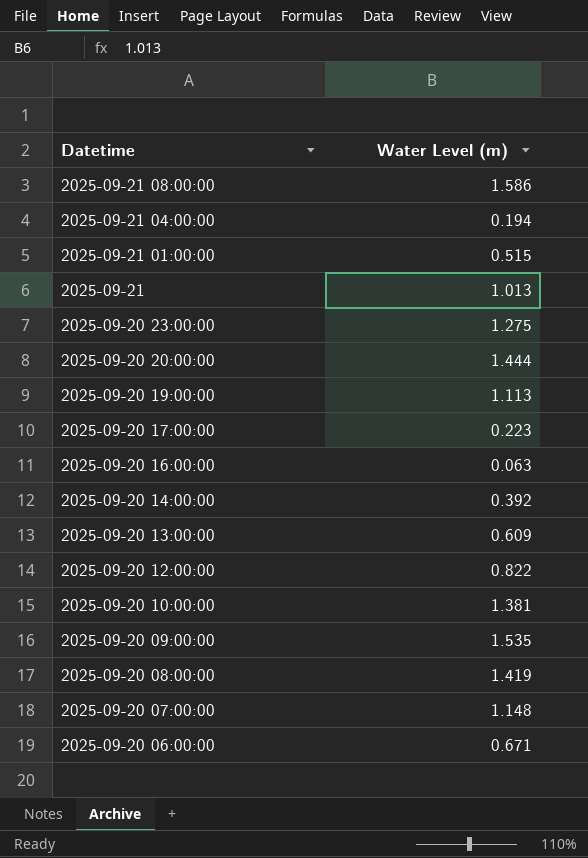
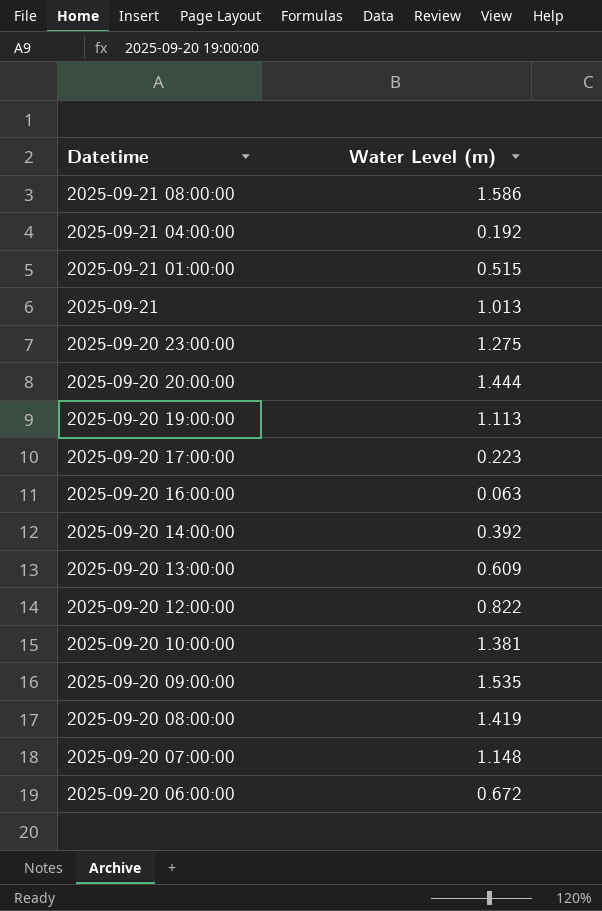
2025-09-21 04:00:00 | Water Level (m): 0.194 -> 0.192
2025-09-20 06:00:00 | Water Level (m): 0.671 -> 0.672

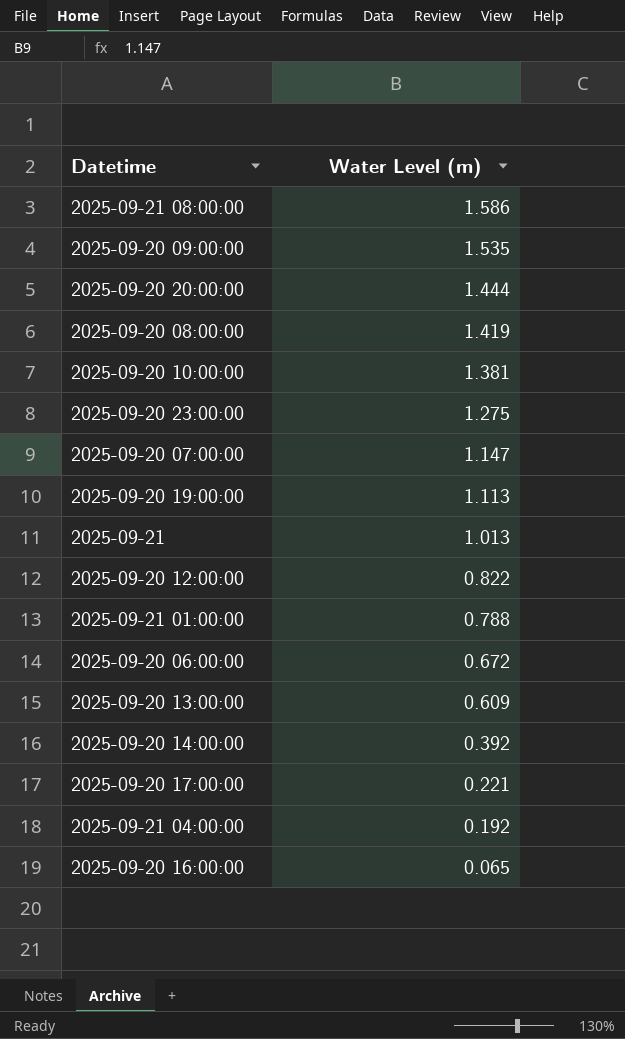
row order: Datetime descending -> Water Level (m) descending
2025-09-20 07:00:00 | Water Level (m): 1.148 -> 1.147
2025-09-21 01:00:00 | Water Level (m): 0.515 -> 0.788
2025-09-20 17:00:00 | Water Level (m): 0.223 -> 0.221
2025-09-20 16:00:00 | Water Level (m): 0.063 -> 0.065

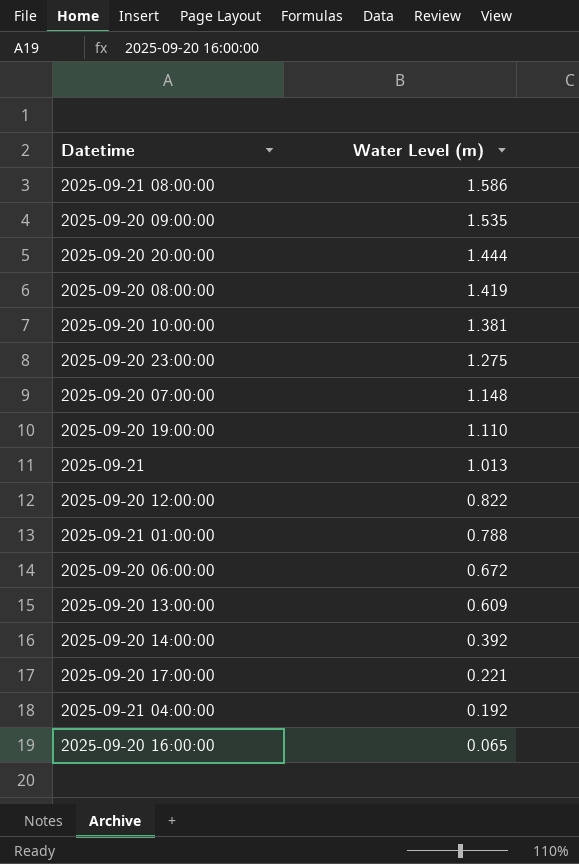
2025-09-20 07:00:00 | Water Level (m): 1.147 -> 1.148
2025-09-20 19:00:00 | Water Level (m): 1.113 -> 1.110

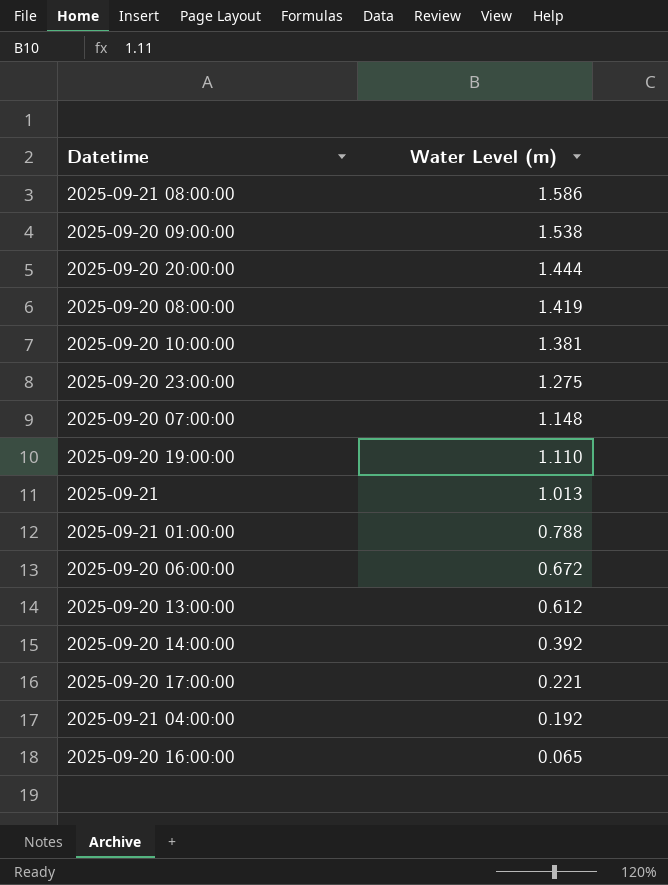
row 2025-09-20 12:00:00: 0.822 -> none
2025-09-20 09:00:00 | Water Level (m): 1.535 -> 1.538
2025-09-20 13:00:00 | Water Level (m): 0.609 -> 0.612

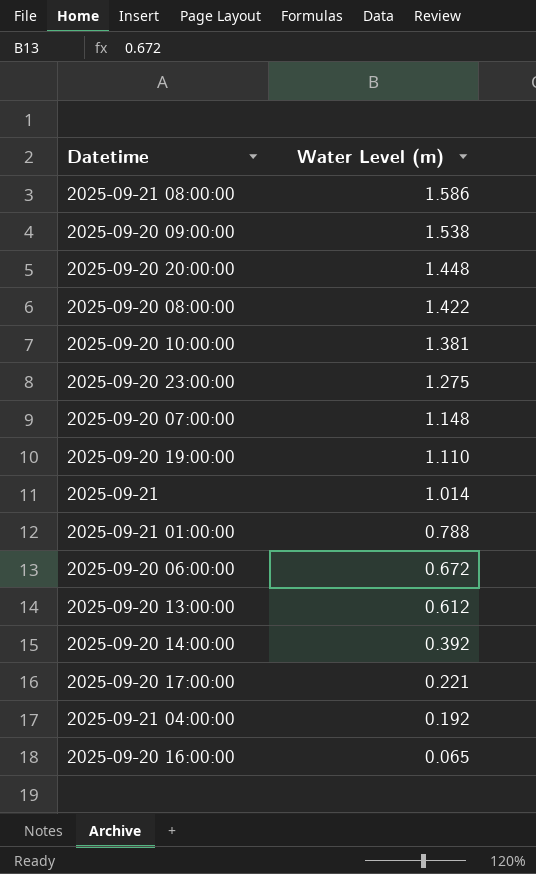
2025-09-20 20:00:00 | Water Level (m): 1.444 -> 1.448
2025-09-20 08:00:00 | Water Level (m): 1.419 -> 1.422
2025-09-21 | Water Level (m): 1.013 -> 1.014

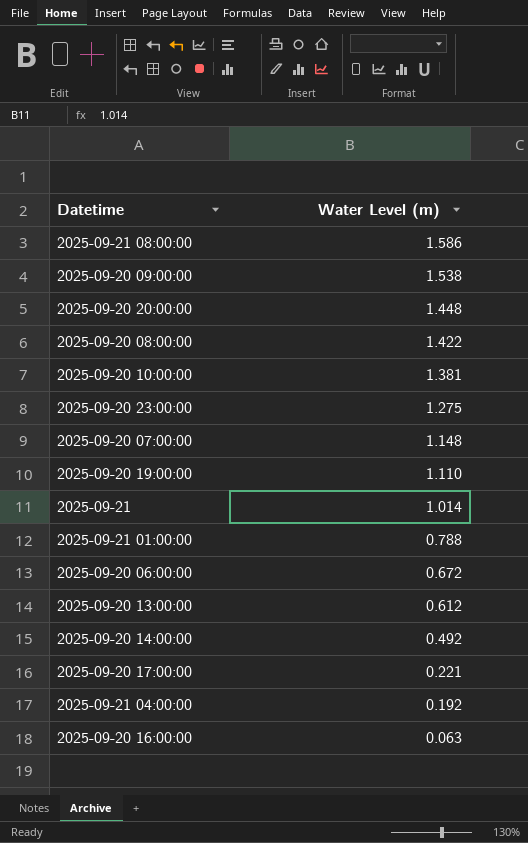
2025-09-20 14:00:00 | Water Level (m): 0.392 -> 0.492
2025-09-20 16:00:00 | Water Level (m): 0.065 -> 0.063

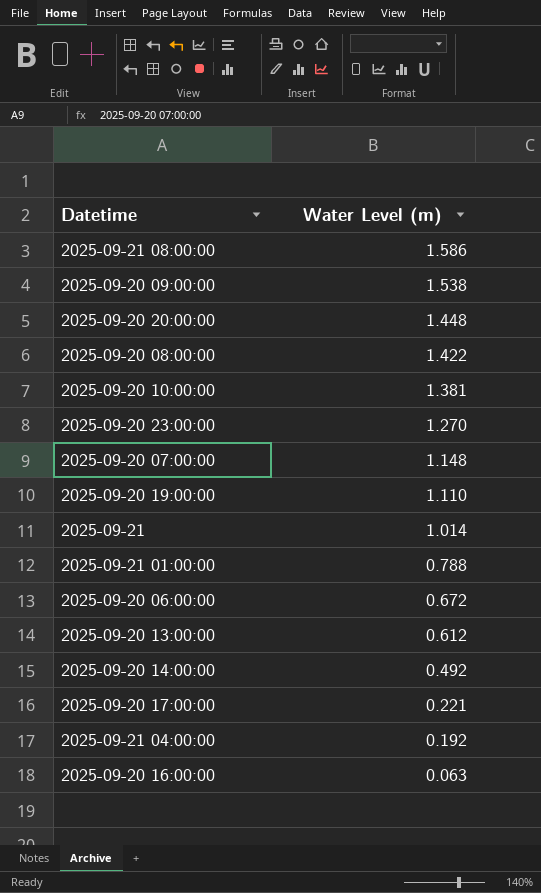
2025-09-20 23:00:00 | Water Level (m): 1.275 -> 1.270

